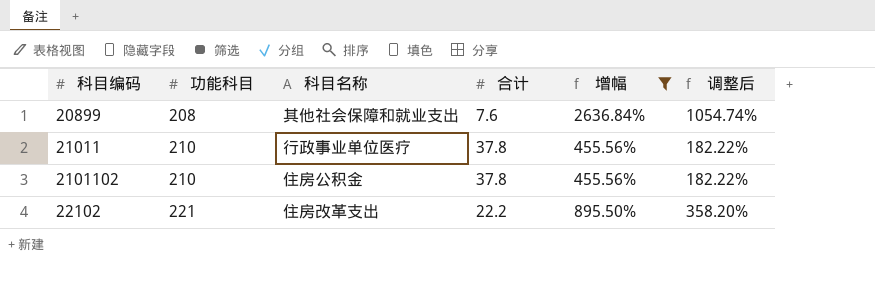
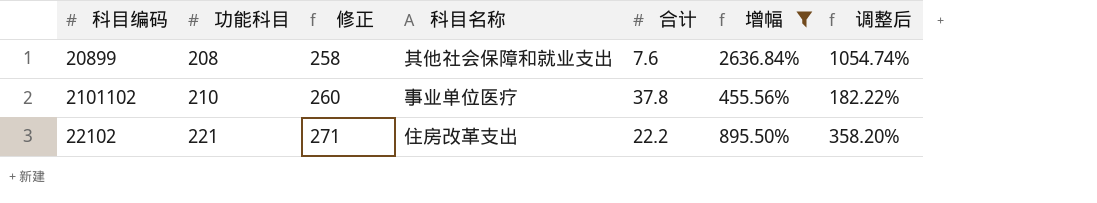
column 修正 | formula: none -> [功能科目] + 50
row 21011: 210 | 行政事业单位医疗 | 37.8 | 455.56% | 182.22% -> none
2101102 | 科目名称: 住房公积金 -> 事业单位医疗

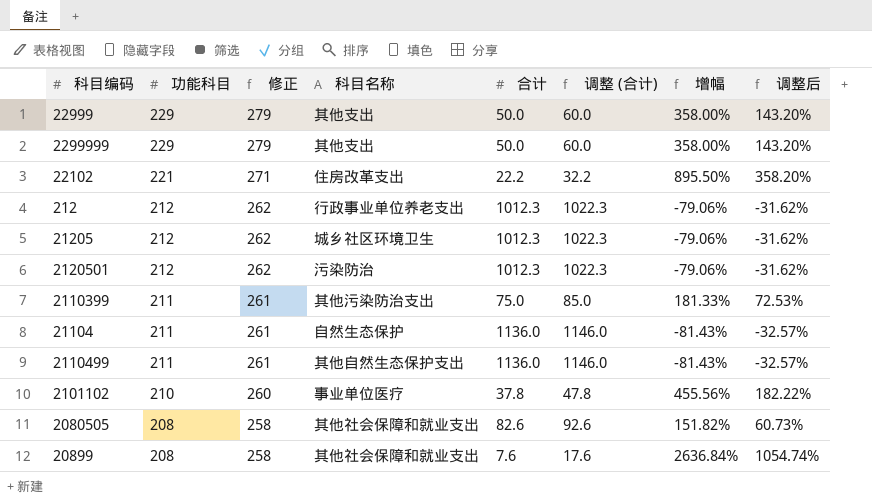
filter: 增幅 >= 455.56% -> none
row order: 功能科目 ascending -> 功能科目 descending
column 调整 (合计) | formula: none -> [合计] + 10

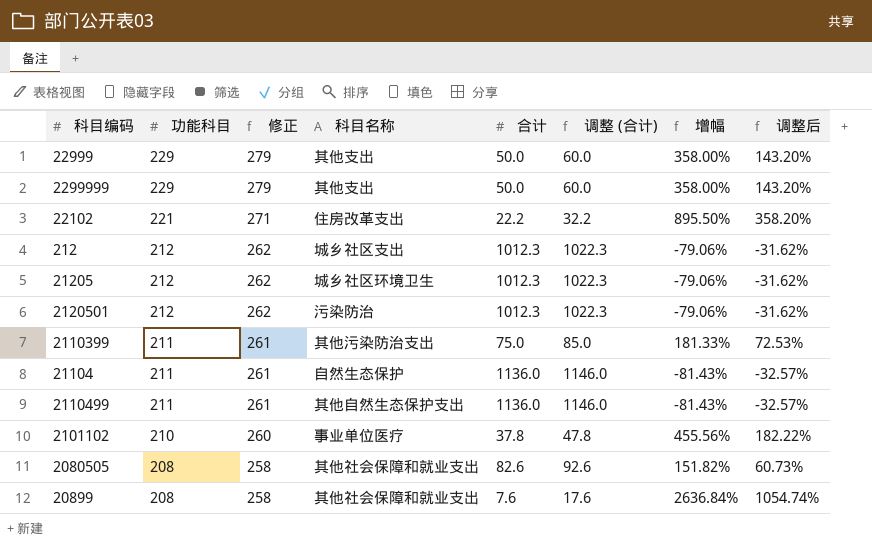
212 | 科目名称: 行政事业单位养老支出 -> 城乡社区支出

